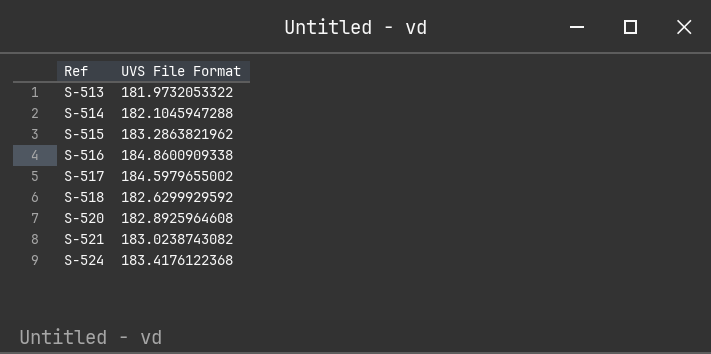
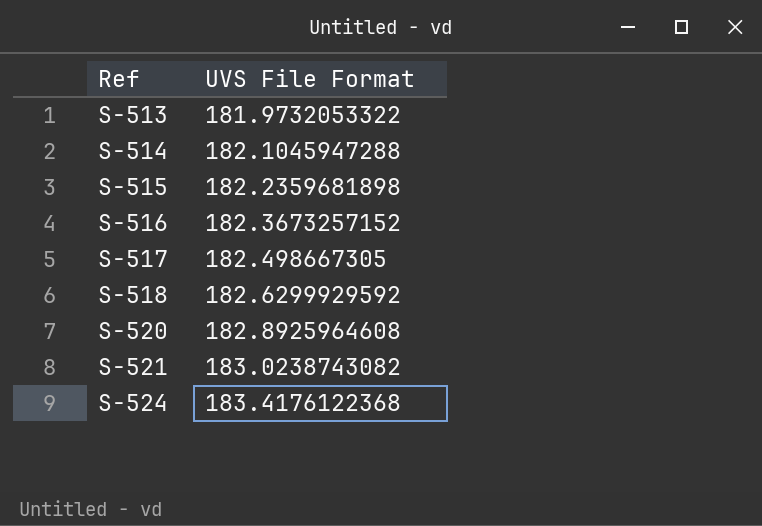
S-515 | UVS File Format: 183.2863821962 -> 182.2359681898
S-516 | UVS File Format: 184.8600909338 -> 182.3673257152
S-517 | UVS File Format: 184.5979655002 -> 182.498667305

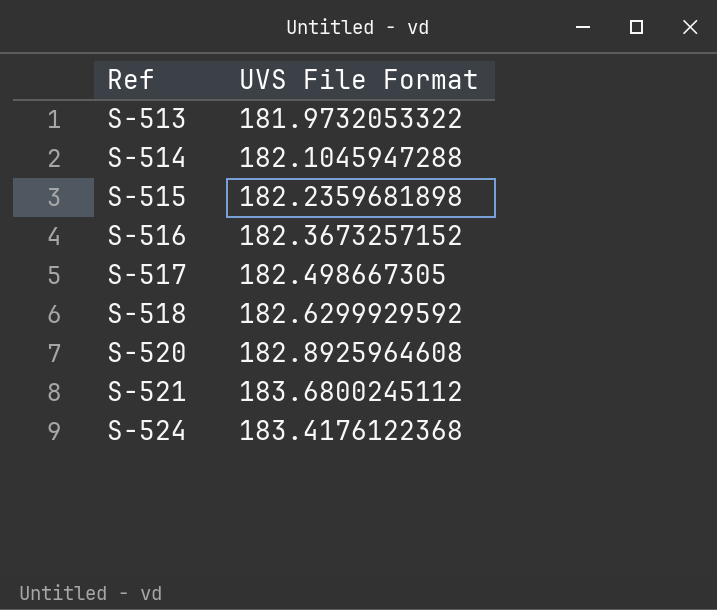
S-521 | UVS File Format: 183.0238743082 -> 183.6800245112

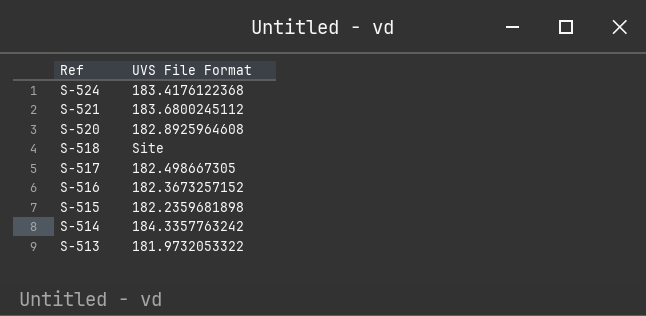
row order: Ref ascending -> Ref descending
S-518 | UVS File Format: 182.6299929592 -> Site
S-514 | UVS File Format: 182.1045947288 -> 184.3357763242

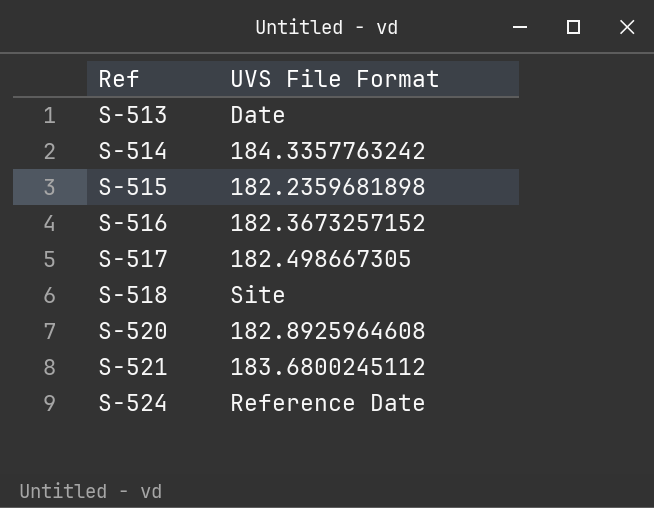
row order: Ref descending -> Ref ascending
S-513 | UVS File Format: 181.9732053322 -> Date
S-524 | UVS File Format: 183.4176122368 -> Reference Date

